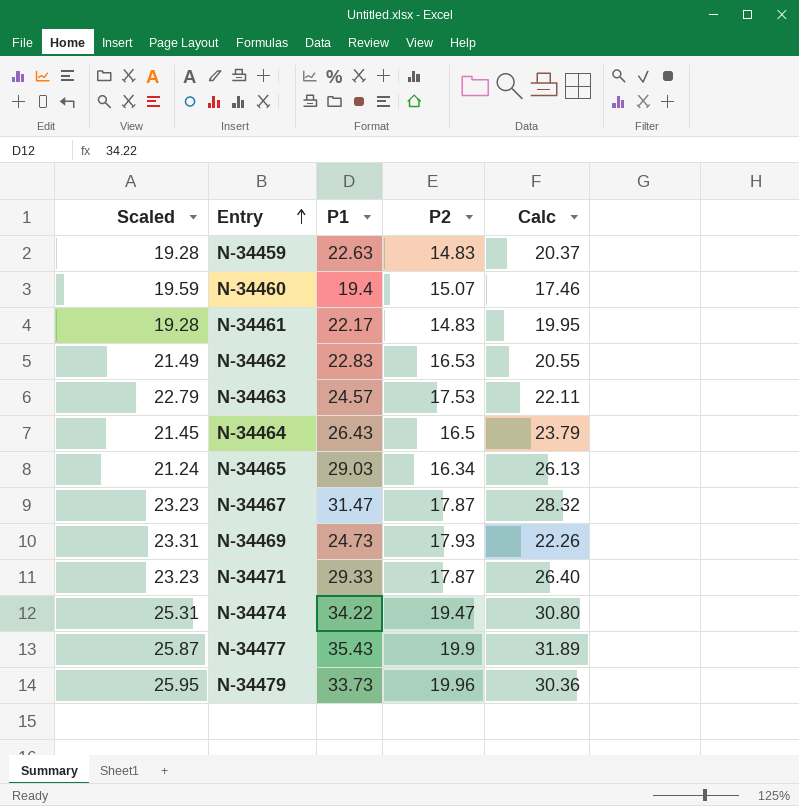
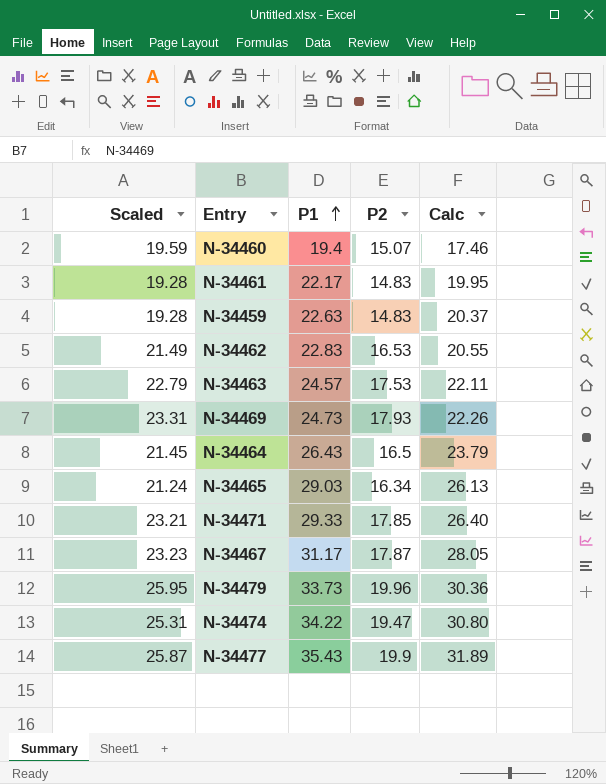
row order: Entry ascending -> P1 ascending
N-34471 | Scaled: 23.23 -> 23.21
N-34471 | P2: 17.87 -> 17.85
N-34467 | P1: 31.47 -> 31.17
N-34467 | Calc: 28.32 -> 28.05

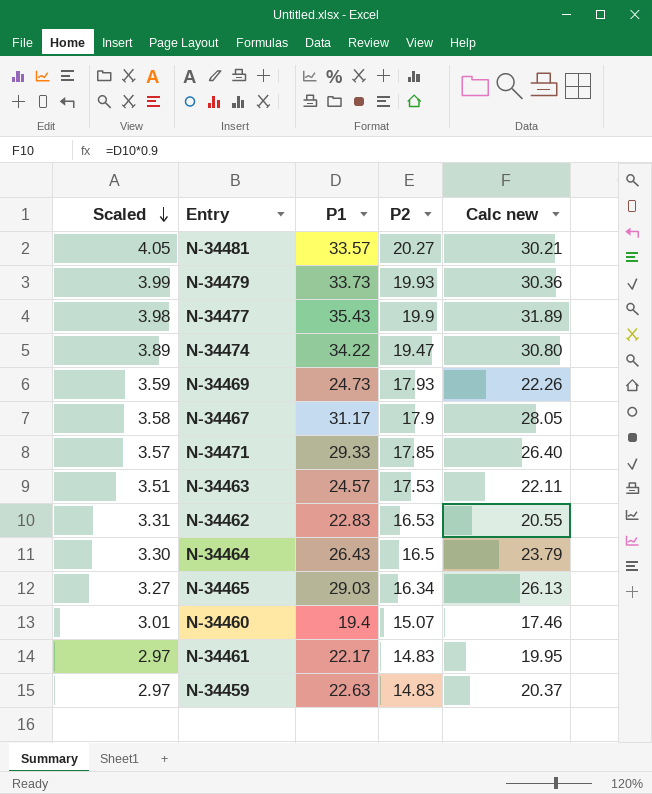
row order: P1 ascending -> Scaled descending
column Scaled | formula: [P2] * 1.3 -> [P2] * 0.2
column name: Calc -> Calc new
row N-34481: none -> 4.05 | 33.57 | 20.27 | 30.21
N-34479 | P2: 19.96 -> 19.93
N-34467 | P2: 17.87 -> 17.9

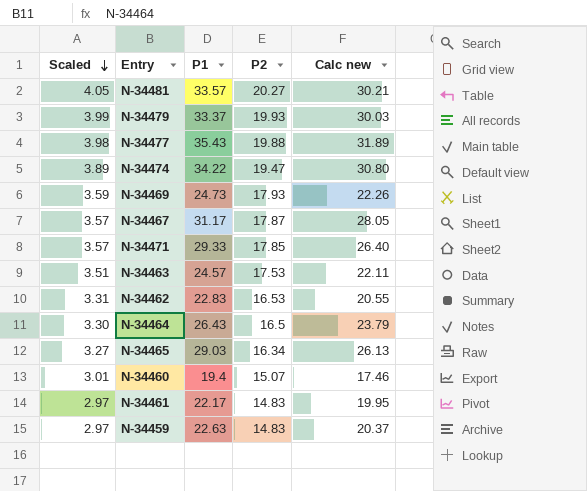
N-34479 | P1: 33.73 -> 33.37
N-34479 | Calc new: 30.36 -> 30.03
N-34477 | P2: 19.9 -> 19.88
N-34467 | Scaled: 3.58 -> 3.57
N-34467 | P2: 17.9 -> 17.87

